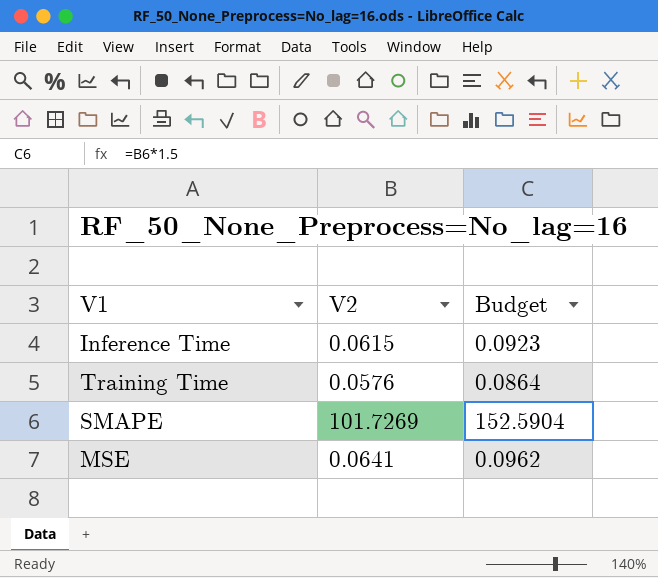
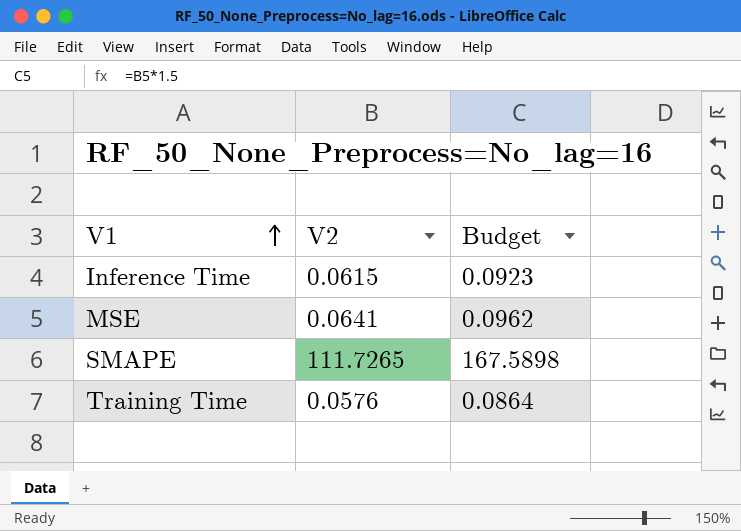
row order: none -> V1 ascending
SMAPE | V2: 101.7269 -> 111.7265
SMAPE | Budget: 152.5904 -> 167.5898

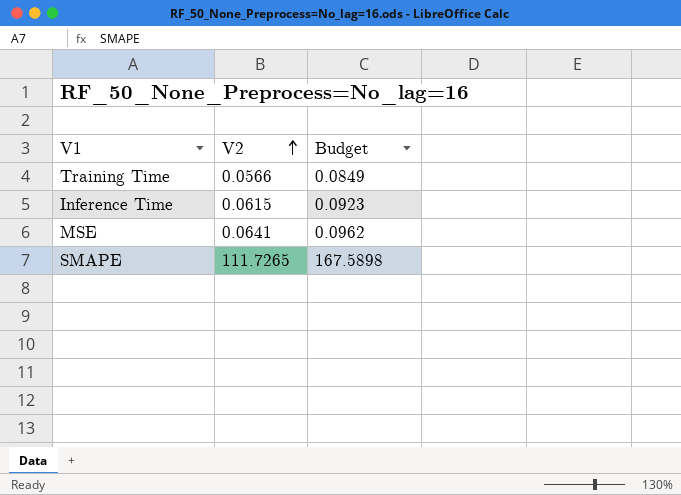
row order: V1 ascending -> V2 ascending
Training Time | V2: 0.0576 -> 0.0566
Training Time | Budget: 0.0864 -> 0.0849

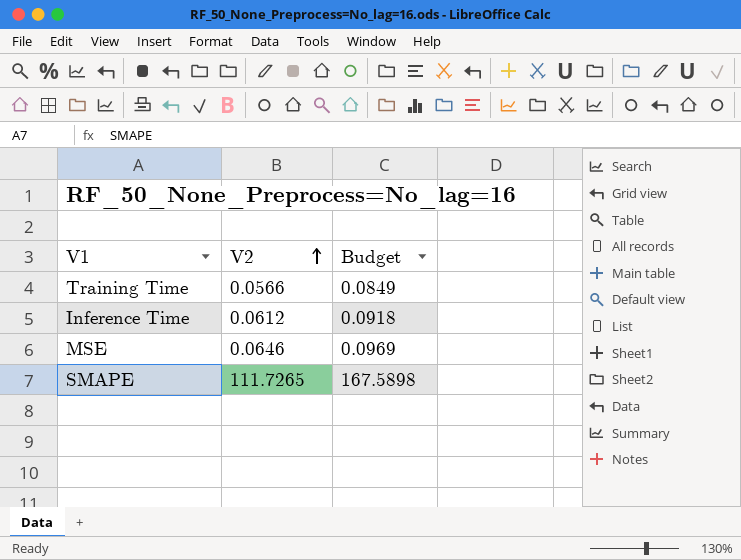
Inference Time | V2: 0.0615 -> 0.0612
Inference Time | Budget: 0.0923 -> 0.0918
MSE | V2: 0.0641 -> 0.0646
MSE | Budget: 0.0962 -> 0.0969

